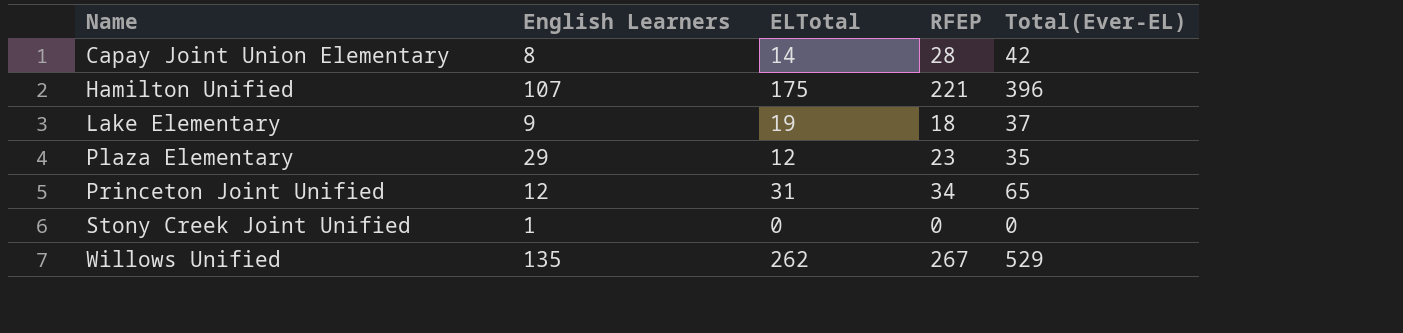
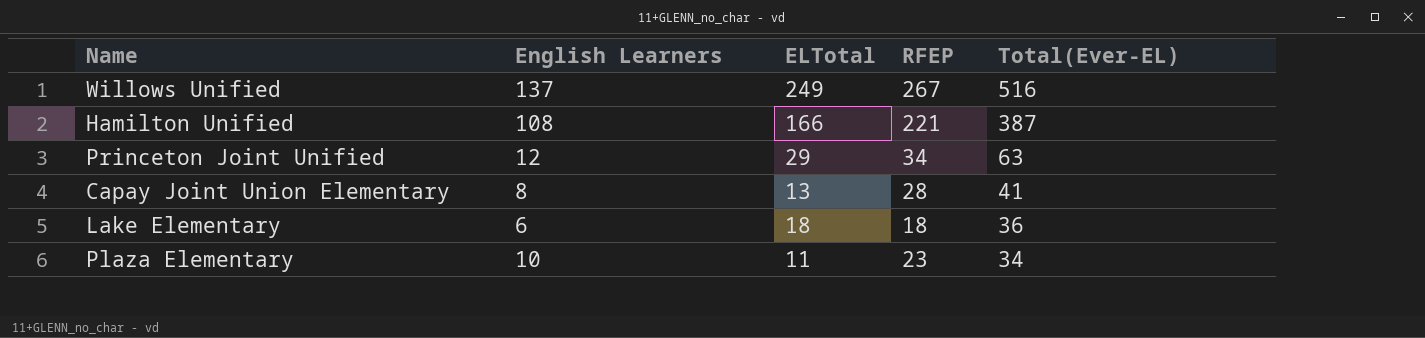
row order: Name ascending -> Total(Ever-EL) descending
row Stony Creek Joint Unified: 1 | 0 | 0 | 0 -> none
Willows Unified | English Learners: 135 -> 137
Willows Unified | ELTotal: 262 -> 249
Willows Unified | Total(Ever-EL): 529 -> 516
Hamilton Unified | English Learners: 107 -> 108
Hamilton Unified | ELTotal: 175 -> 166
Hamilton Unified | Total(Ever-EL): 396 -> 387
Princeton Joint Unified | ELTotal: 31 -> 29
Princeton Joint Unified | Total(Ever-EL): 65 -> 63
Capay Joint Union Elementary | ELTotal: 14 -> 13
Capay Joint Union Elementary | Total(Ever-EL): 42 -> 41
Lake Elementary | English Learners: 9 -> 6
Lake Elementary | ELTotal: 19 -> 18
Lake Elementary | Total(Ever-EL): 37 -> 36
Plaza Elementary | English Learners: 29 -> 10
Plaza Elementary | ELTotal: 12 -> 11
Plaza Elementary | Total(Ever-EL): 35 -> 34

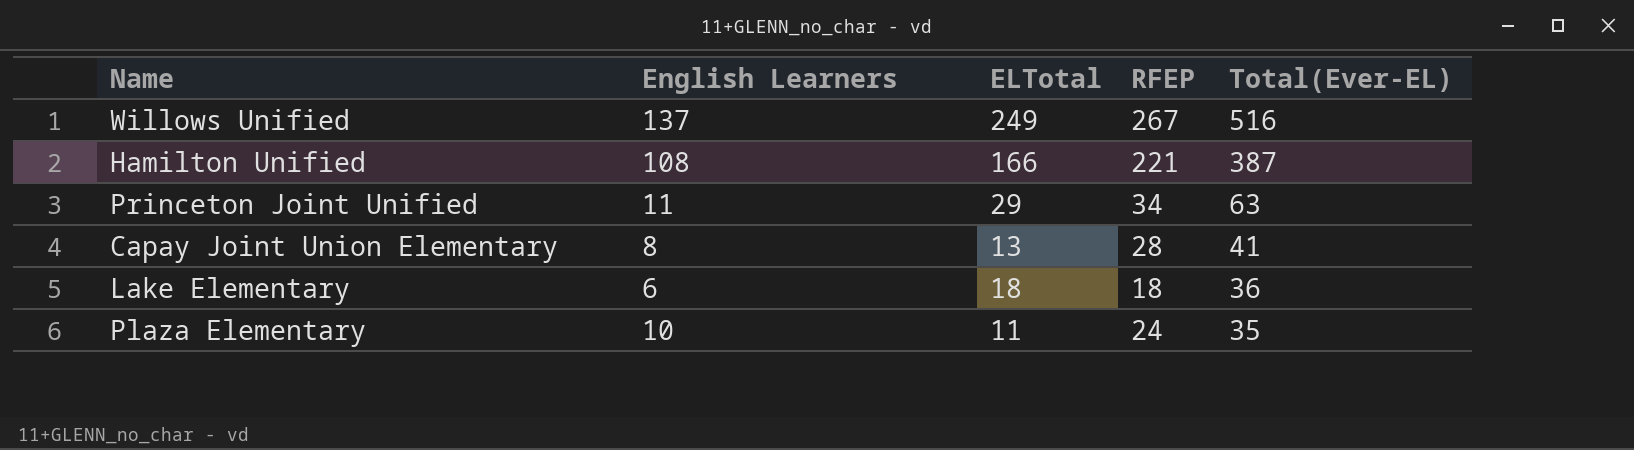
Princeton Joint Unified | English Learners: 12 -> 11
Plaza Elementary | RFEP: 23 -> 24
Plaza Elementary | Total(Ever-EL): 34 -> 35

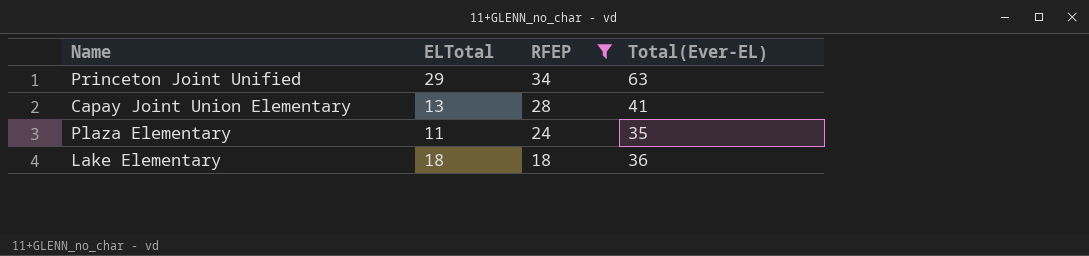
filter: none -> RFEP <= 34
row order: Total(Ever-EL) descending -> RFEP descending
column English Learners | position: 2 -> none

